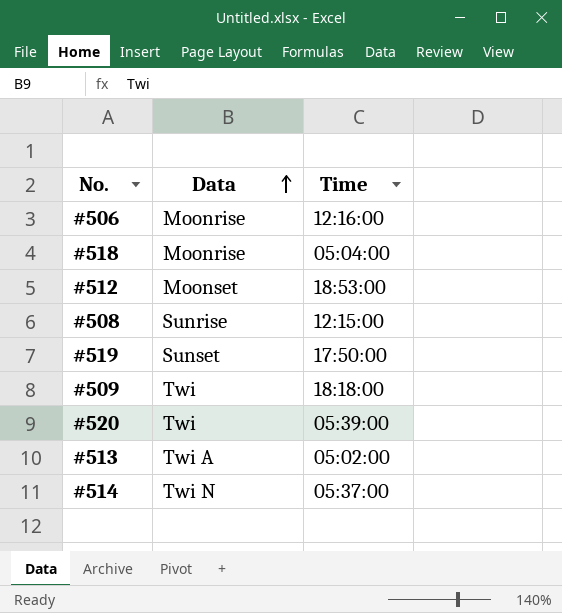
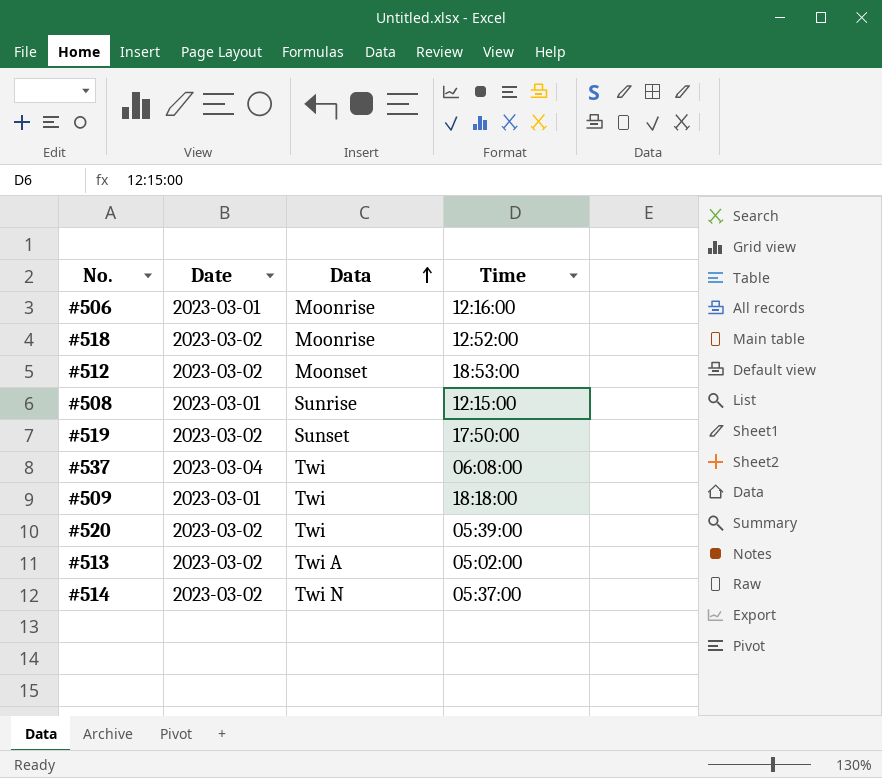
column Date | position: none -> 2
#518 | Time: 05:04:00 -> 12:52:00
row #537: none -> 2023-03-04 | Twi | 06:08:00

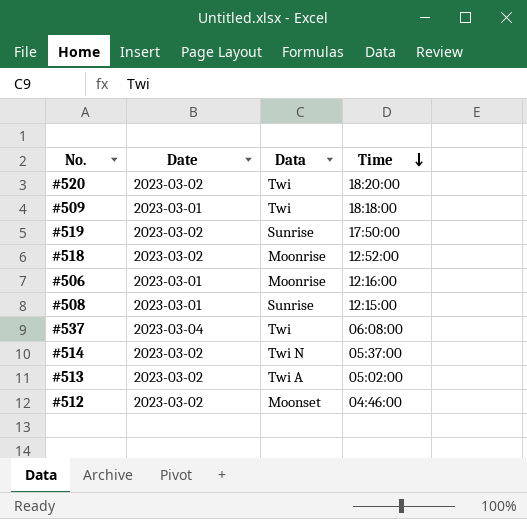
row order: Data ascending -> Time descending
#520 | Time: 05:39:00 -> 18:20:00
#519 | Data: Sunset -> Sunrise
#512 | Time: 18:53:00 -> 04:46:00

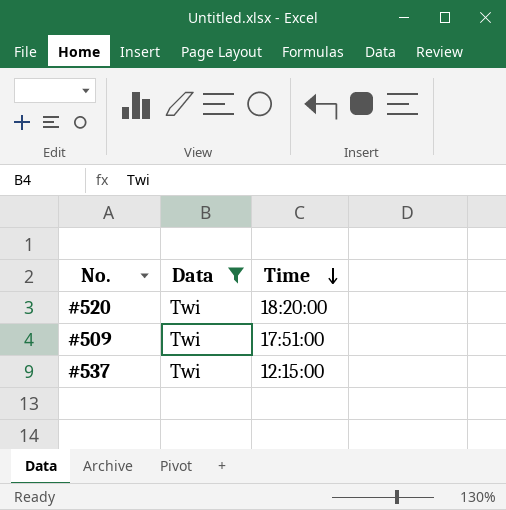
filter: none -> Data = Twi
column Date | position: 2 -> none
#509 | Time: 18:18:00 -> 17:51:00
#537 | Time: 06:08:00 -> 12:15:00

